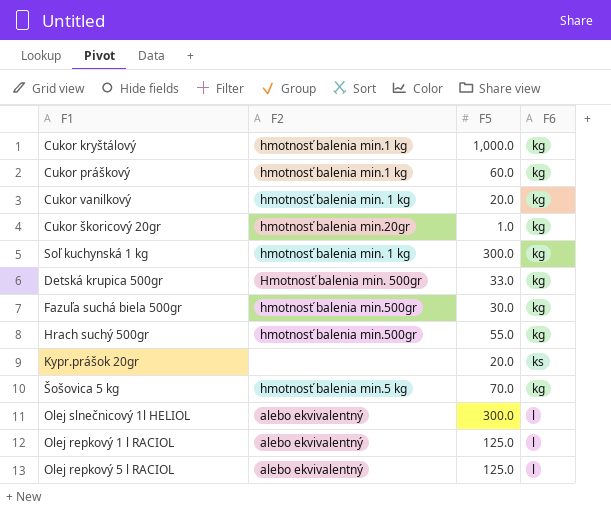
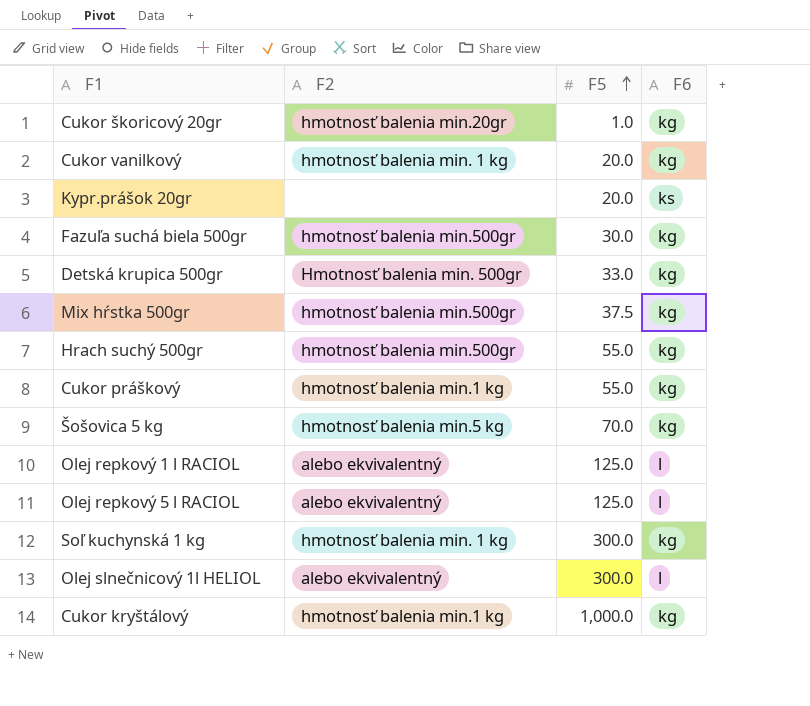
row order: none -> F5 ascending
row Mix hŕstka 500gr: none -> hmotnosť balenia min.500gr | 37.5 | kg
Cukor práškový | F5: 60.0 -> 55.0

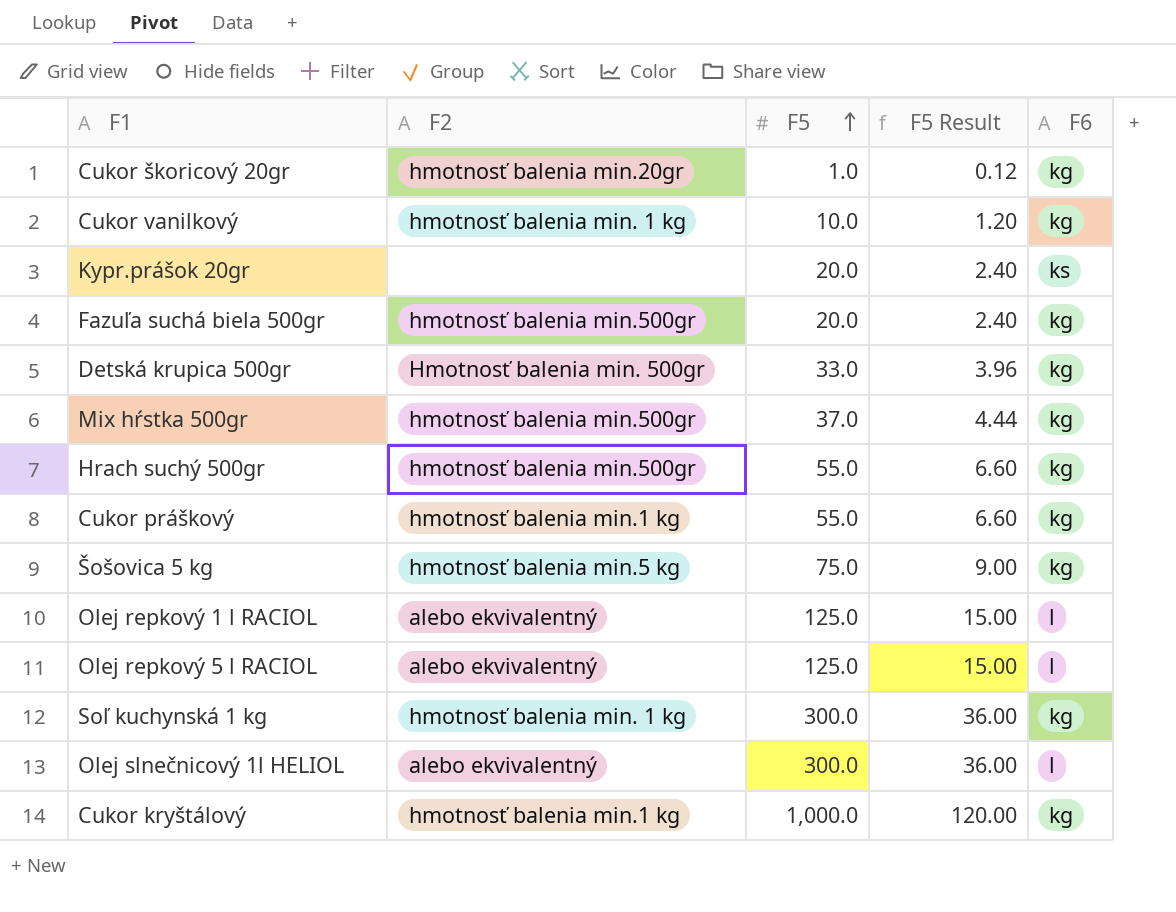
column F5 Result | formula: none -> [F5] * 0.12
Cukor vanilkový | F5: 20.0 -> 10.0
Fazuľa suchá biela 500gr | F5: 30.0 -> 20.0
Mix hŕstka 500gr | F5: 37.5 -> 37.0
Šošovica 5 kg | F5: 70.0 -> 75.0

